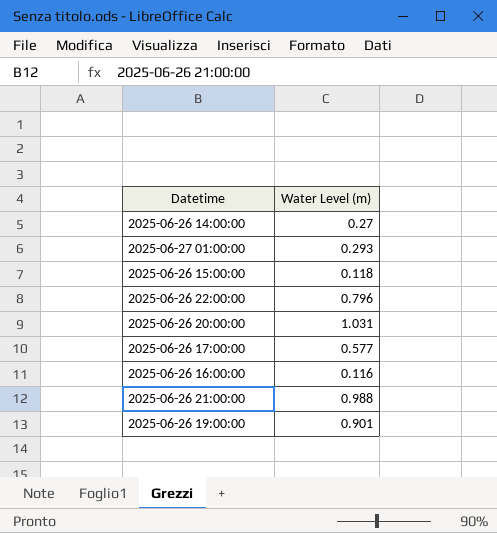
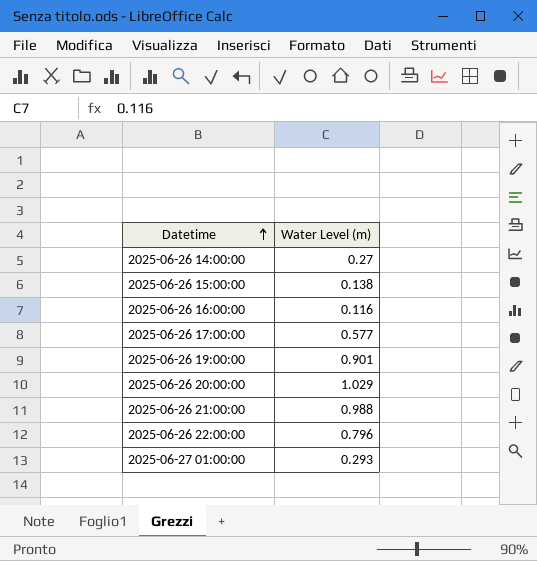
row order: none -> Datetime ascending
2025-06-26 15:00:00 | Water Level (m): 0.118 -> 0.138
2025-06-26 20:00:00 | Water Level (m): 1.031 -> 1.029

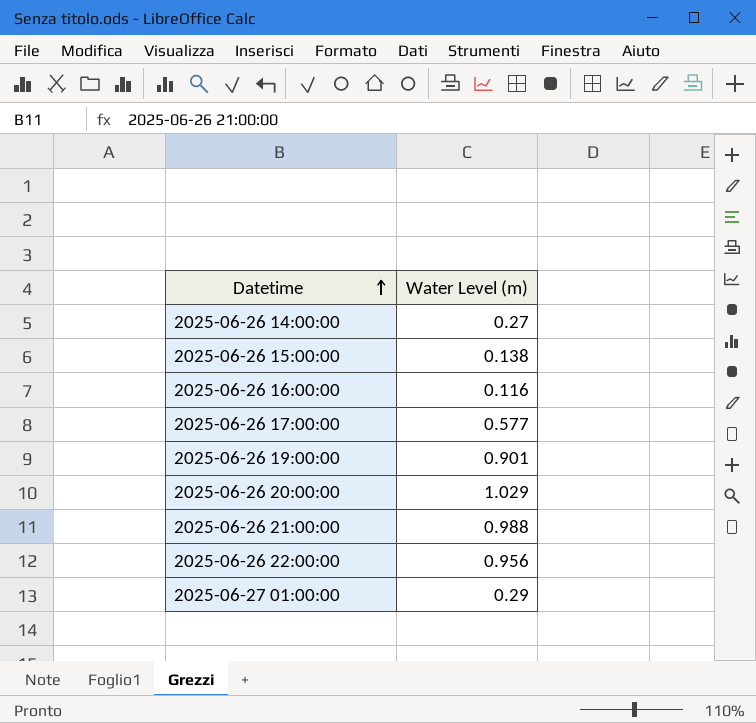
2025-06-26 22:00:00 | Water Level (m): 0.796 -> 0.956
2025-06-27 01:00:00 | Water Level (m): 0.293 -> 0.29

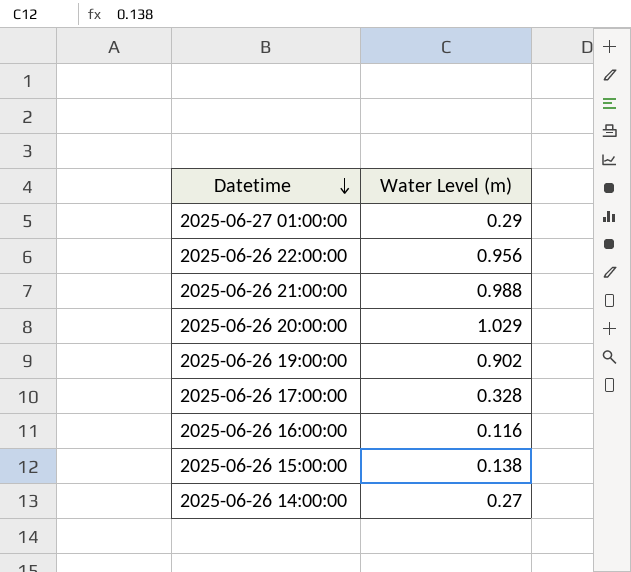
row order: Datetime ascending -> Datetime descending
2025-06-26 19:00:00 | Water Level (m): 0.901 -> 0.902
2025-06-26 17:00:00 | Water Level (m): 0.577 -> 0.328

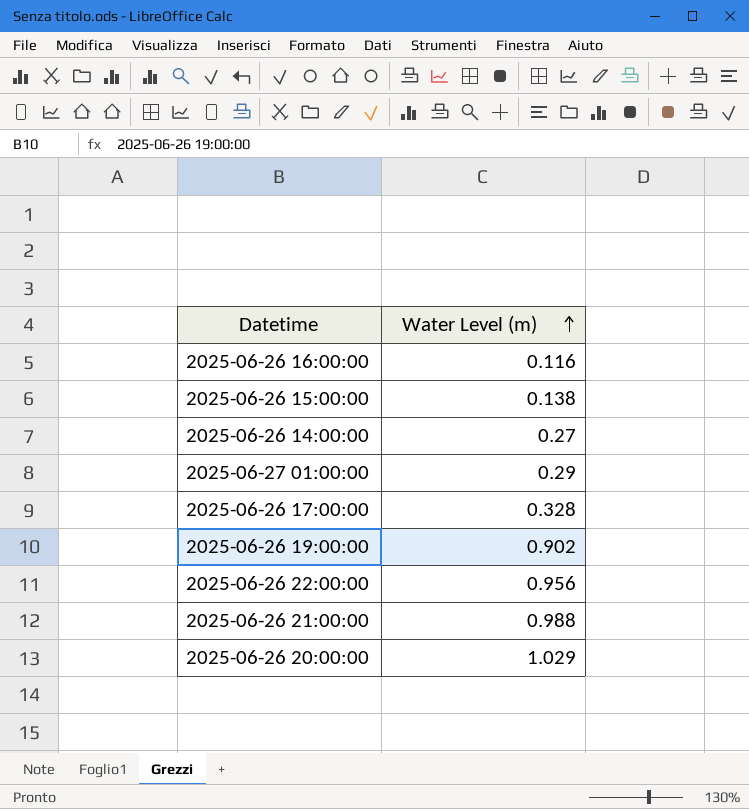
row order: Datetime descending -> Water Level (m) ascending

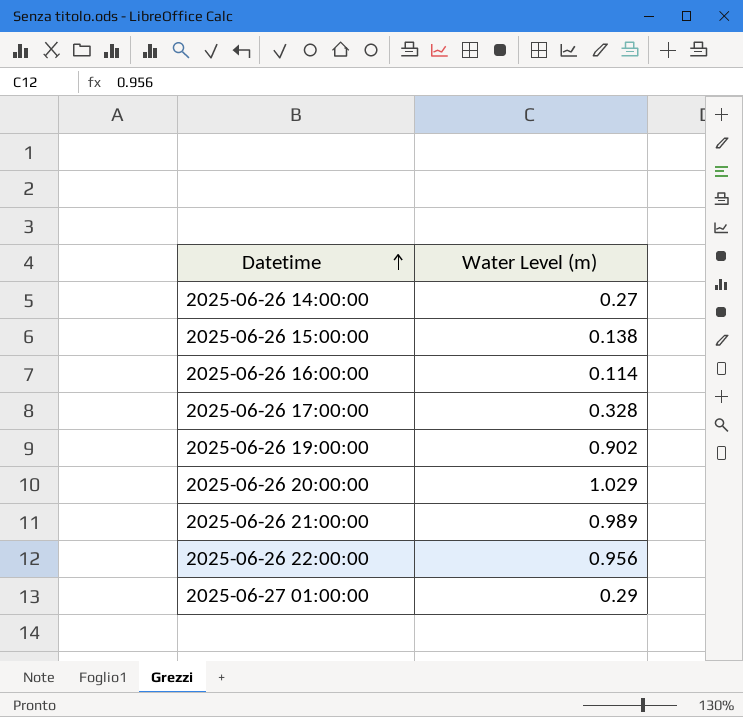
row order: Water Level (m) ascending -> Datetime ascending
2025-06-26 16:00:00 | Water Level (m): 0.116 -> 0.114
2025-06-26 21:00:00 | Water Level (m): 0.988 -> 0.989

